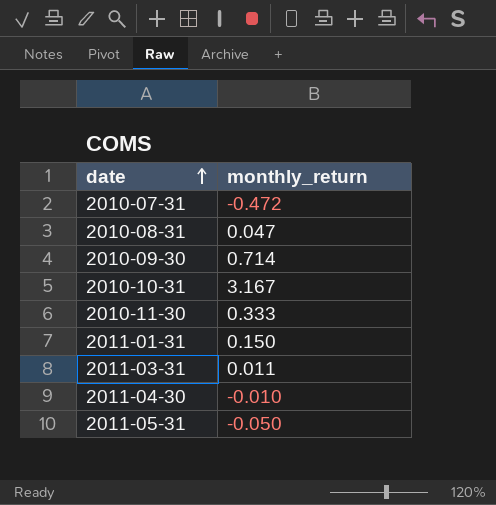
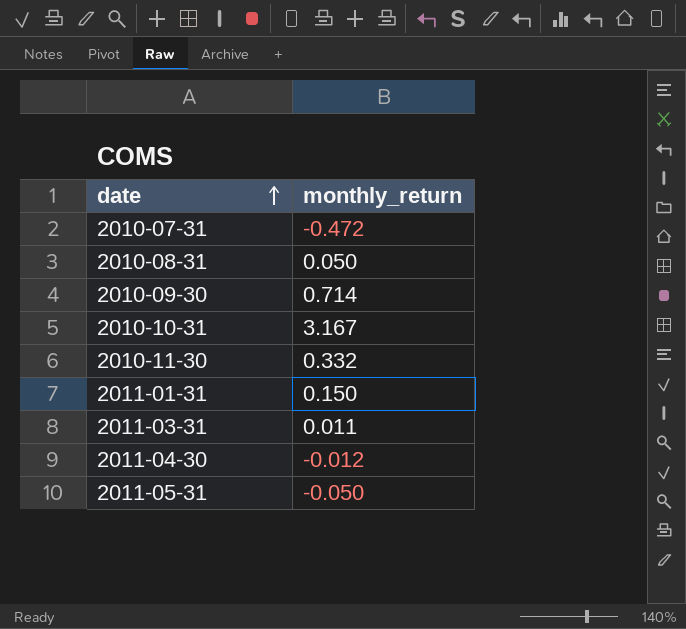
2010-08-31 | monthly_return: 0.047 -> 0.050
2010-11-30 | monthly_return: 0.333 -> 0.332
2011-04-30 | monthly_return: -0.010 -> -0.012

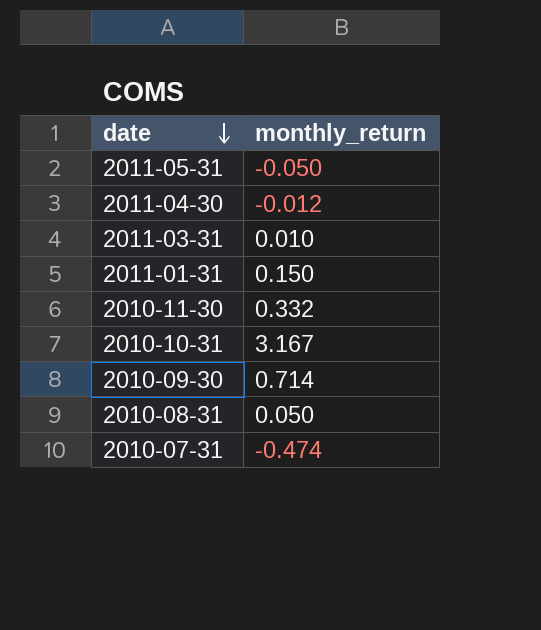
row order: date ascending -> date descending
2011-03-31 | monthly_return: 0.011 -> 0.010
2010-07-31 | monthly_return: -0.472 -> -0.474

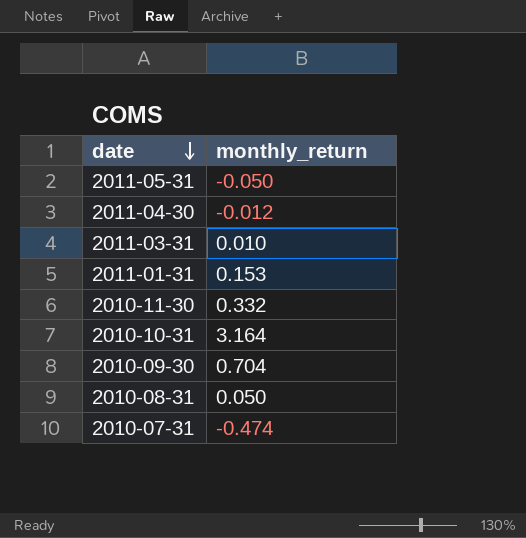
2011-01-31 | monthly_return: 0.150 -> 0.153
2010-10-31 | monthly_return: 3.167 -> 3.164
2010-09-30 | monthly_return: 0.714 -> 0.704

